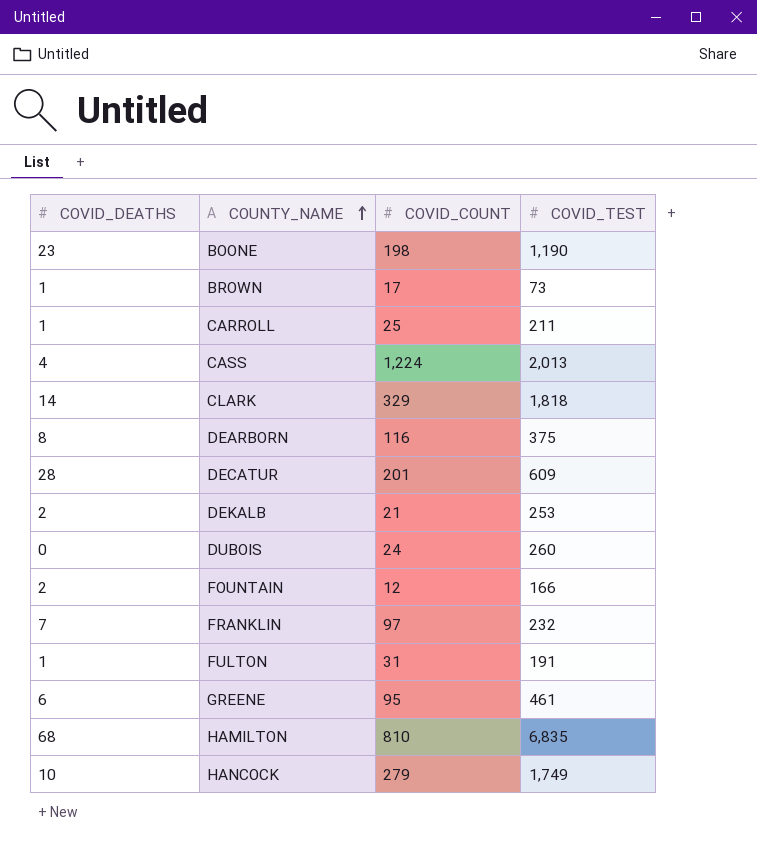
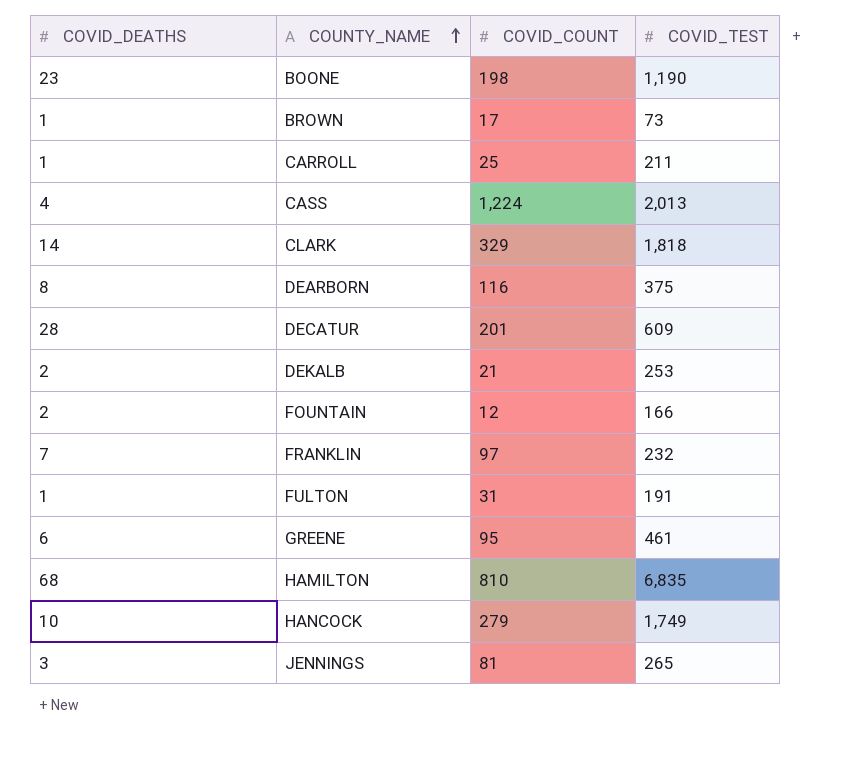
row DUBOIS: 0 | 24 | 260 -> none
row JENNINGS: none -> 3 | 81 | 265

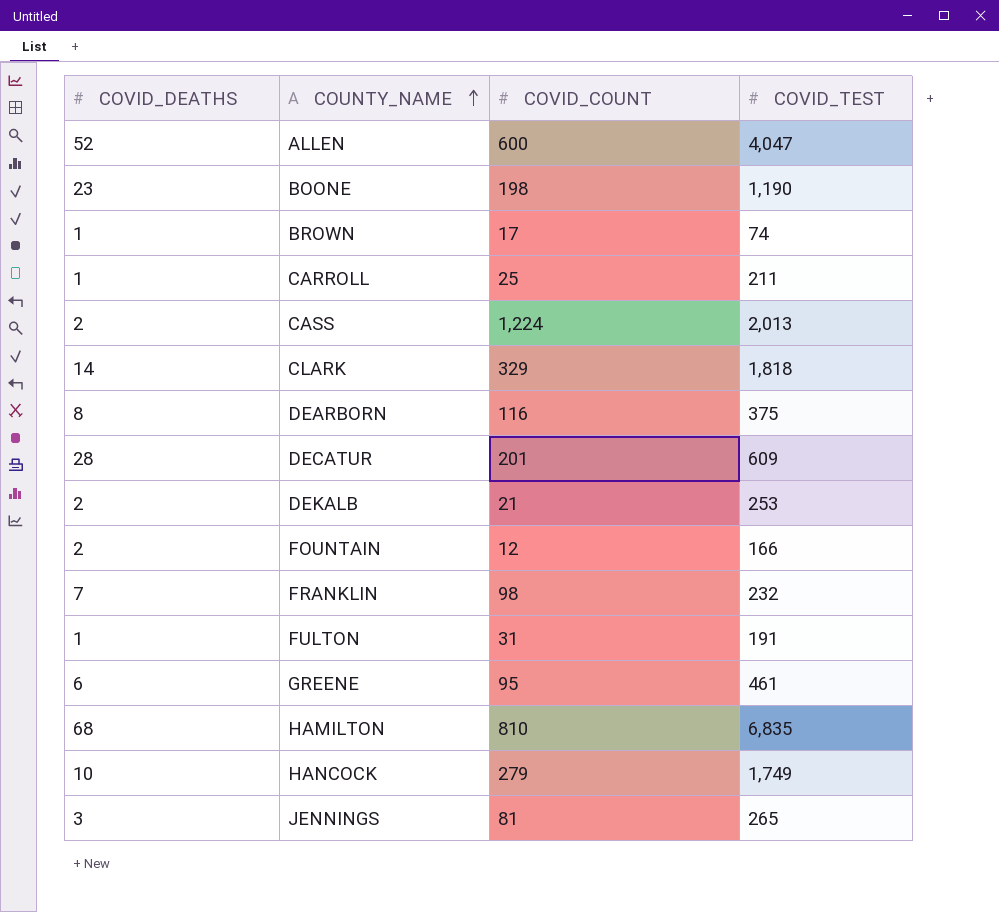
row ALLEN: none -> 52 | 600 | 4,047
BROWN | COVID_TEST: 73 -> 74
CASS | COVID_DEATHS: 4 -> 2
FRANKLIN | COVID_COUNT: 97 -> 98

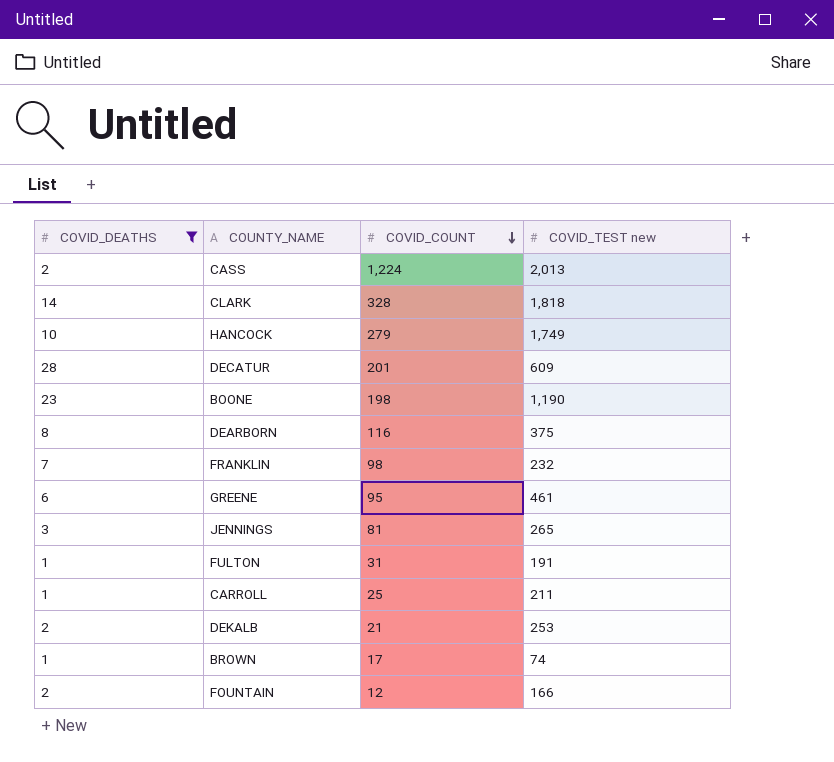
filter: none -> COVID_DEATHS <= 28
row order: COUNTY_NAME ascending -> COVID_COUNT descending
column name: COVID_TEST -> COVID_TEST new
CLARK | COVID_COUNT: 329 -> 328

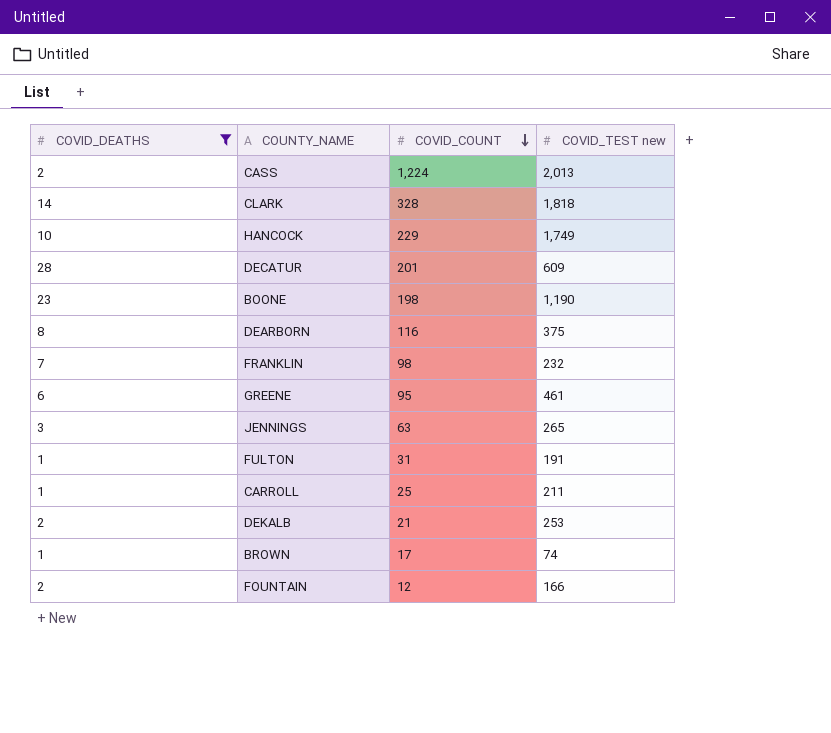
HANCOCK | COVID_COUNT: 279 -> 229
JENNINGS | COVID_COUNT: 81 -> 63

